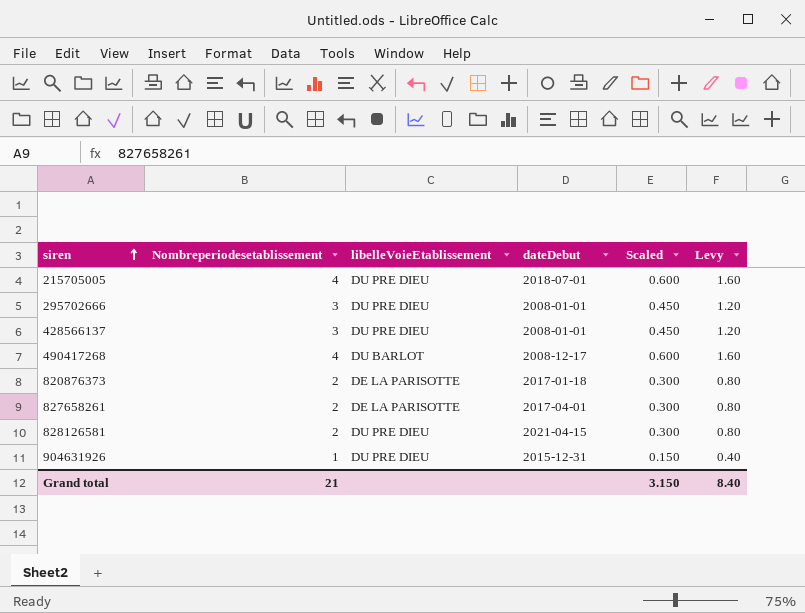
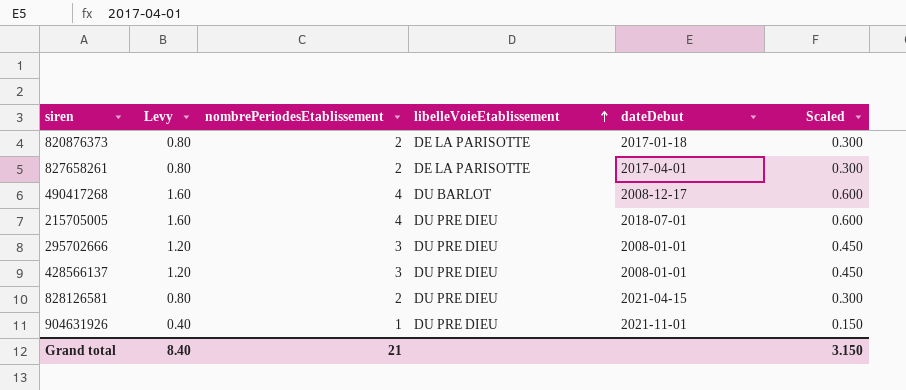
row order: siren ascending -> libelleVoieEtablissement ascending
column Levy | position: 6 -> 2
column name: Nombreperiodesetablissement -> nombrePeriodesEtablissement
904631926 | dateDebut: 2015-12-31 -> 2021-11-01

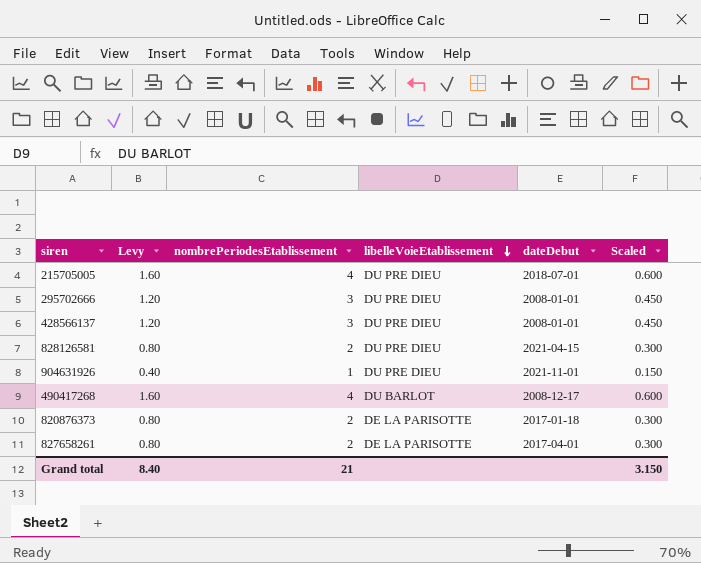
row order: libelleVoieEtablissement ascending -> libelleVoieEtablissement descending

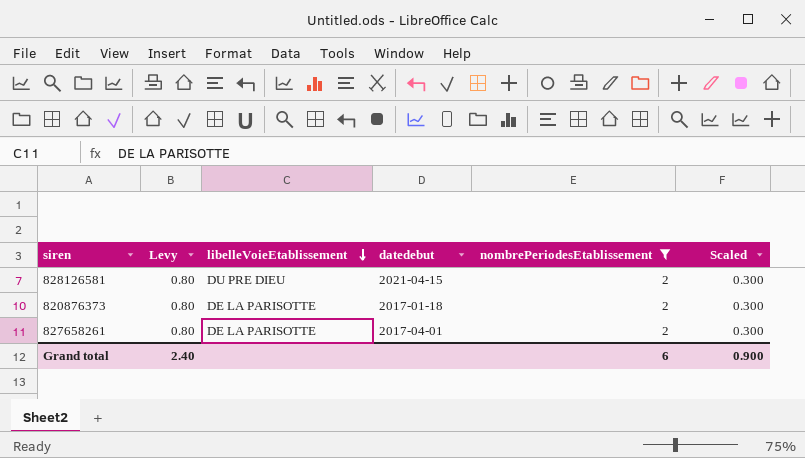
filter: none -> nombrePeriodesEtablissement = 2
column name: dateDebut -> datedebut
column nombrePeriodesEtablissement | position: 3 -> 5
Grand total | Levy: 8.40 -> 2.40
Grand total | nombrePeriodesEtablissement: 21 -> 6
Grand total | Scaled: 3.150 -> 0.900

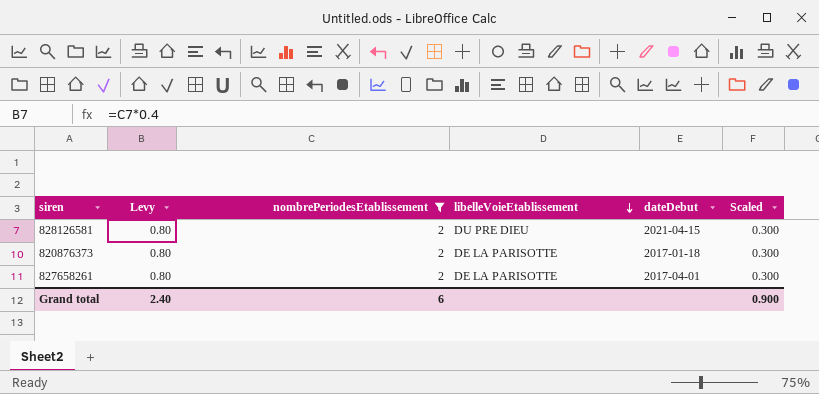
column nombrePeriodesEtablissement | position: 5 -> 3
column name: datedebut -> dateDebut

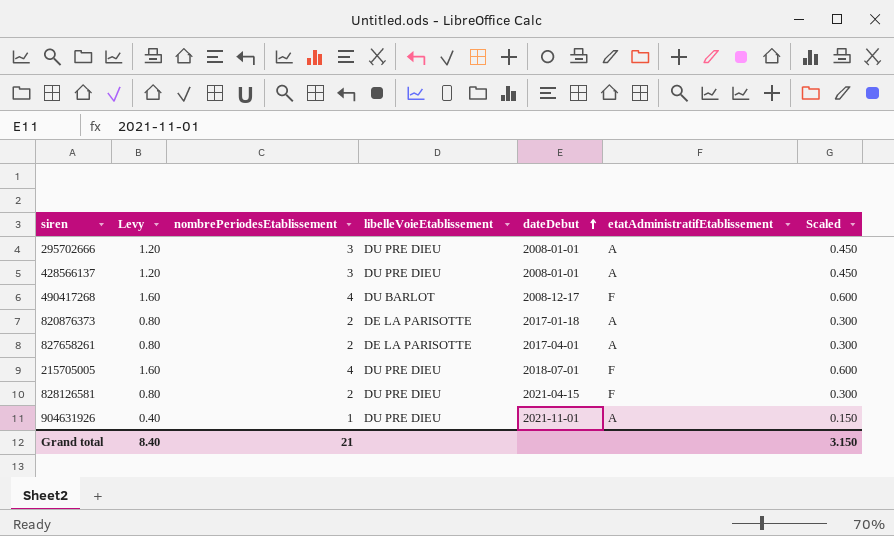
filter: nombrePeriodesEtablissement = 2 -> none
row order: libelleVoieEtablissement descending -> dateDebut ascending
column etatAdministratifEtablissement | position: none -> 6
Grand total | Levy: 2.40 -> 8.40
Grand total | nombrePeriodesEtablissement: 6 -> 21
Grand total | Scaled: 0.900 -> 3.150

